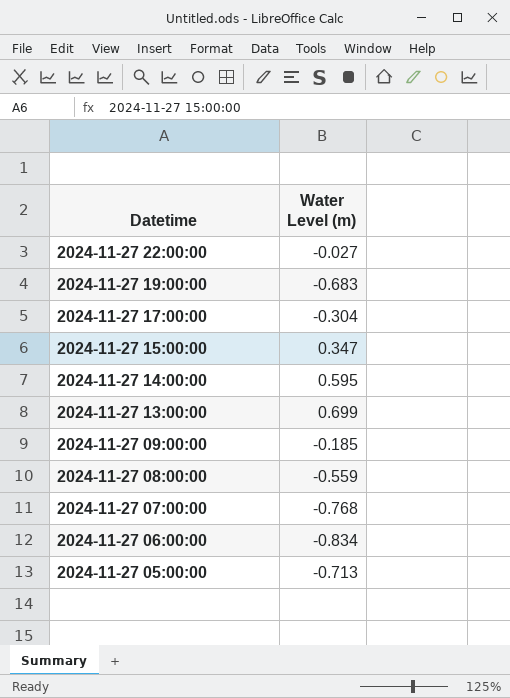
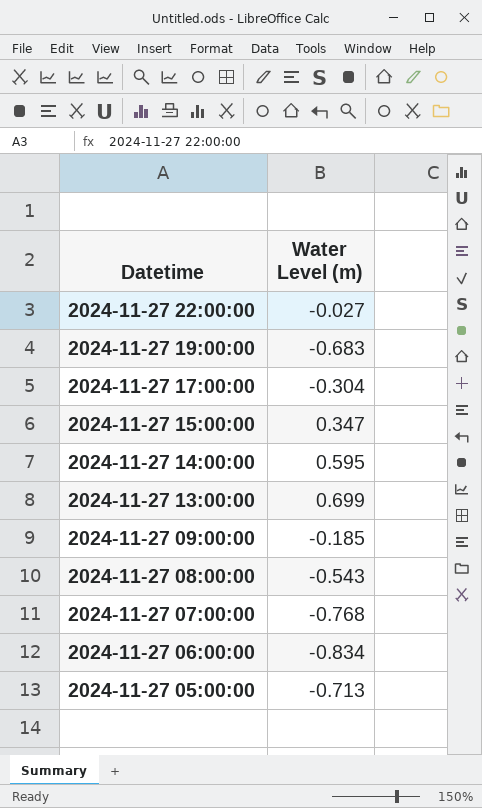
2024-11-27 08:00:00 | Water Level (m): -0.559 -> -0.543

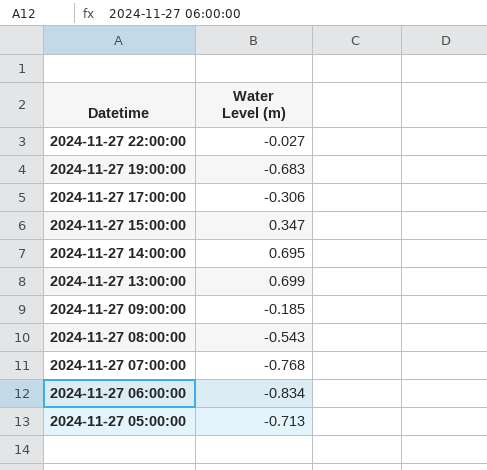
2024-11-27 17:00:00 | Water Level (m): -0.304 -> -0.306
2024-11-27 14:00:00 | Water Level (m): 0.595 -> 0.695

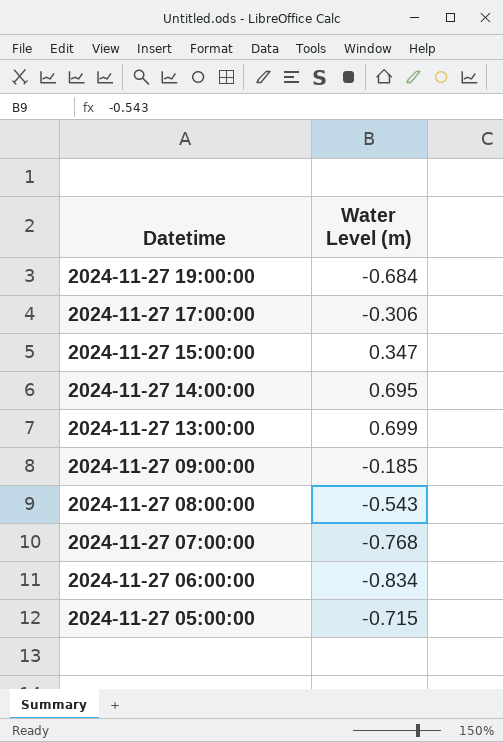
row 2024-11-27 22:00:00: -0.027 -> none
2024-11-27 19:00:00 | Water Level (m): -0.683 -> -0.684
2024-11-27 05:00:00 | Water Level (m): -0.713 -> -0.715

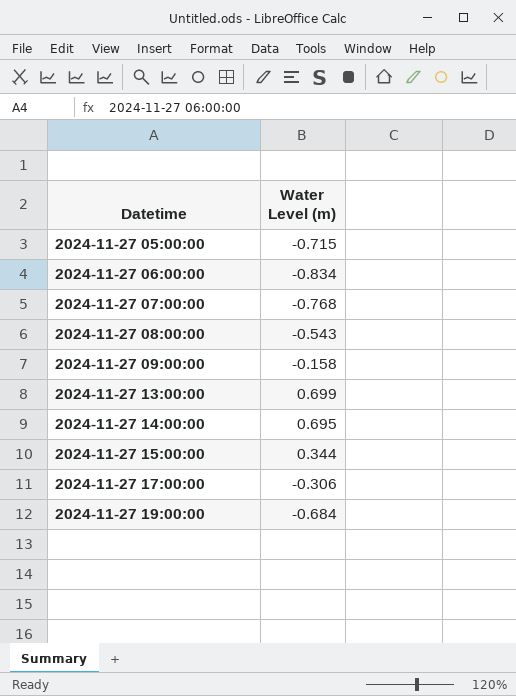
row order: Datetime descending -> Datetime ascending
2024-11-27 09:00:00 | Water Level (m): -0.185 -> -0.158
2024-11-27 15:00:00 | Water Level (m): 0.347 -> 0.344

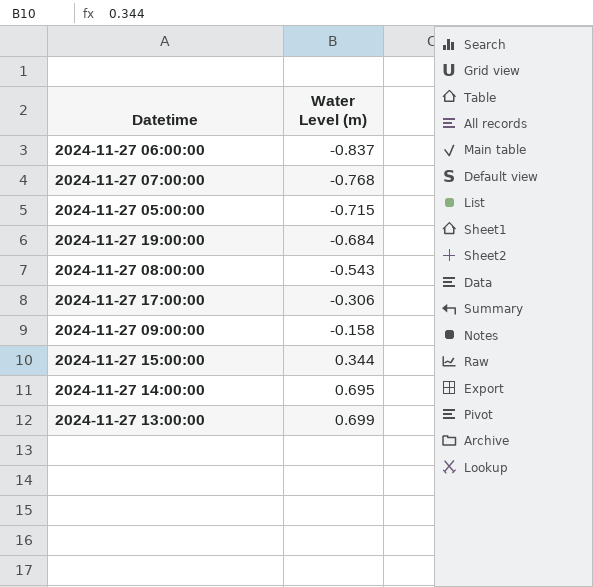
row order: Datetime ascending -> Water Level (m) ascending
2024-11-27 06:00:00 | Water Level (m): -0.834 -> -0.837

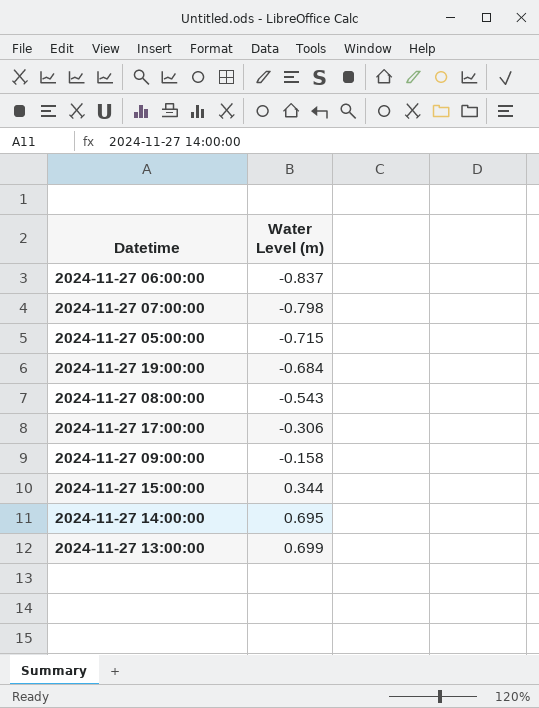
2024-11-27 07:00:00 | Water Level (m): -0.768 -> -0.798

